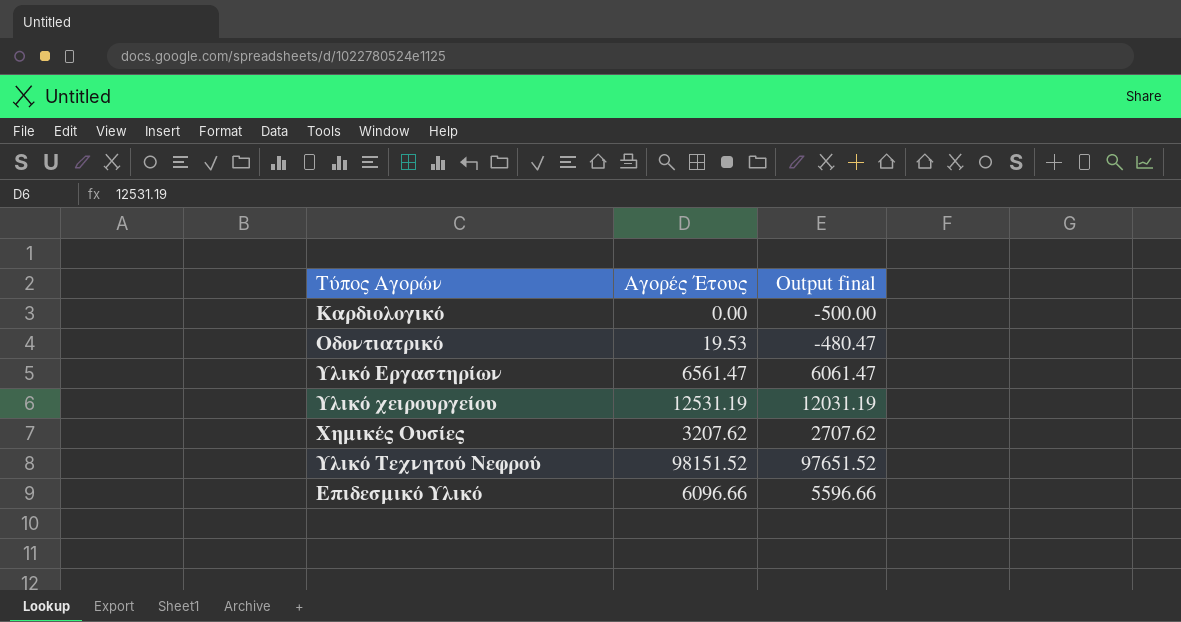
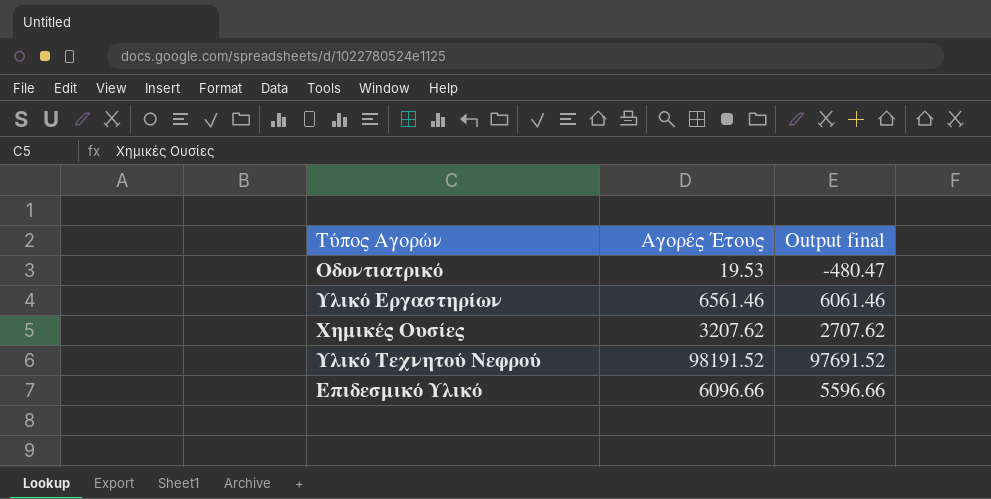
row Καρδιολογικό: 0.00 | -500.00 -> none
row Υλικό χειρουργείου: 12531.19 | 12031.19 -> none
Υλικό Εργαστηρίων | Αγορές Έτους: 6561.47 -> 6561.46
Υλικό Εργαστηρίων | Output final: 6061.47 -> 6061.46
Υλικό Τεχνητού Νεφρού | Αγορές Έτους: 98151.52 -> 98191.52
Υλικό Τεχνητού Νεφρού | Output final: 97651.52 -> 97691.52

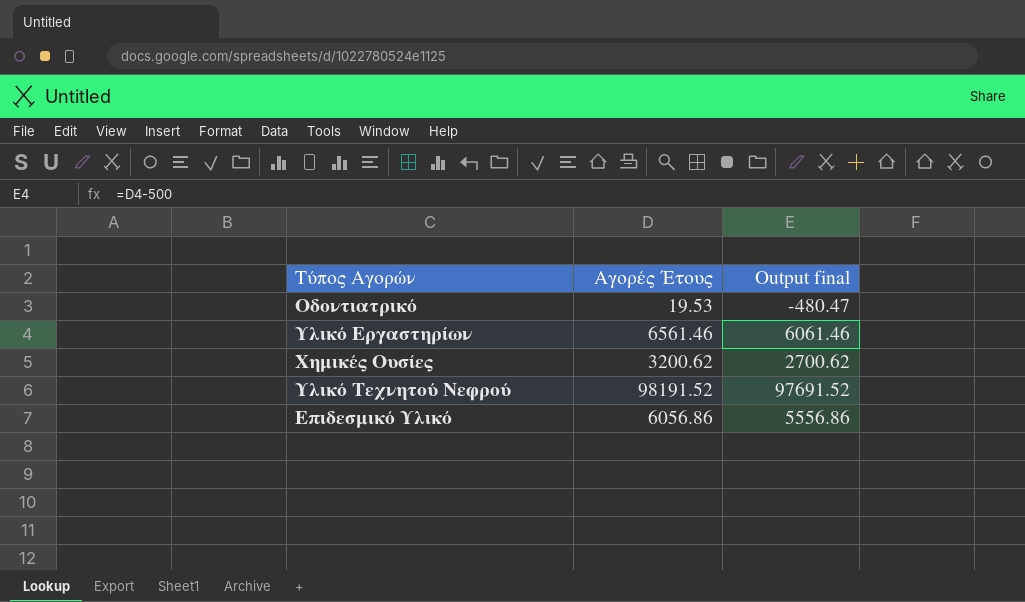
Χημικές Ουσίες | Αγορές Έτους: 3207.62 -> 3200.62
Χημικές Ουσίες | Output final: 2707.62 -> 2700.62
Επιδεσμικό Υλικό | Αγορές Έτους: 6096.66 -> 6056.86
Επιδεσμικό Υλικό | Output final: 5596.66 -> 5556.86

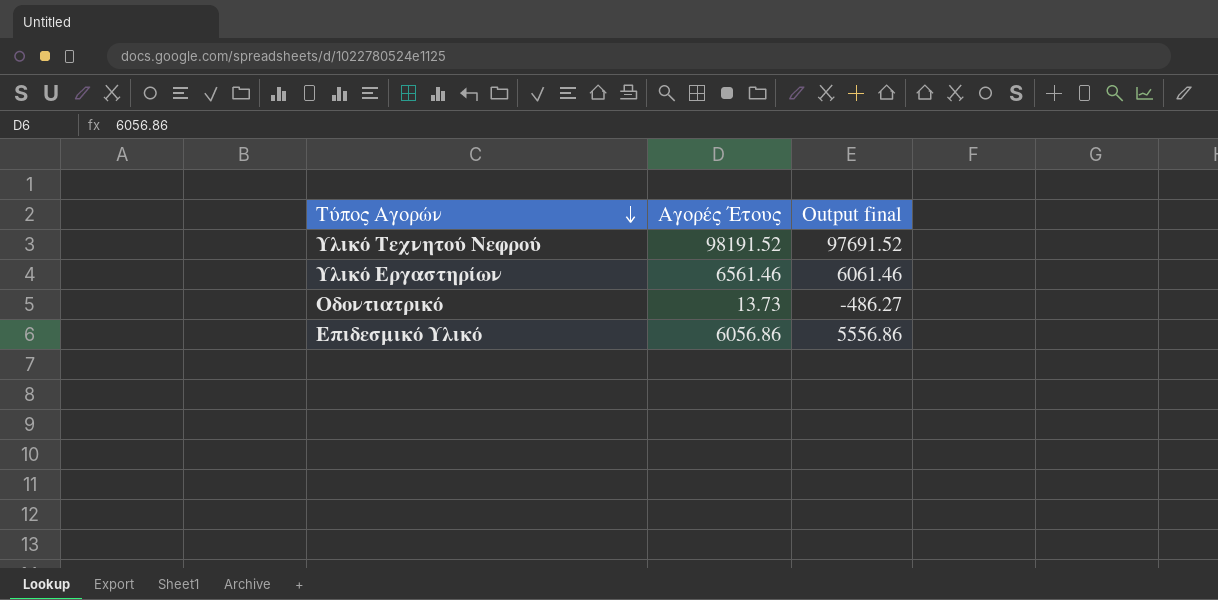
row order: none -> Τύπος Αγορών descending
row Χημικές Ουσίες: 3200.62 | 2700.62 -> none
Οδοντιατρικό | Αγορές Έτους: 19.53 -> 13.73
Οδοντιατρικό | Output final: -480.47 -> -486.27

